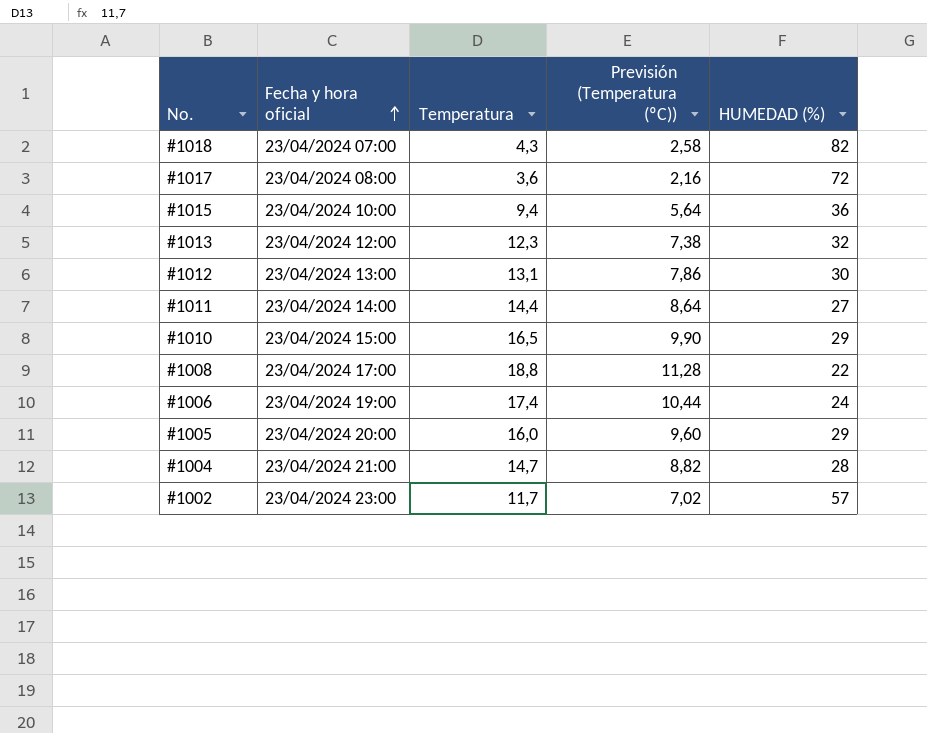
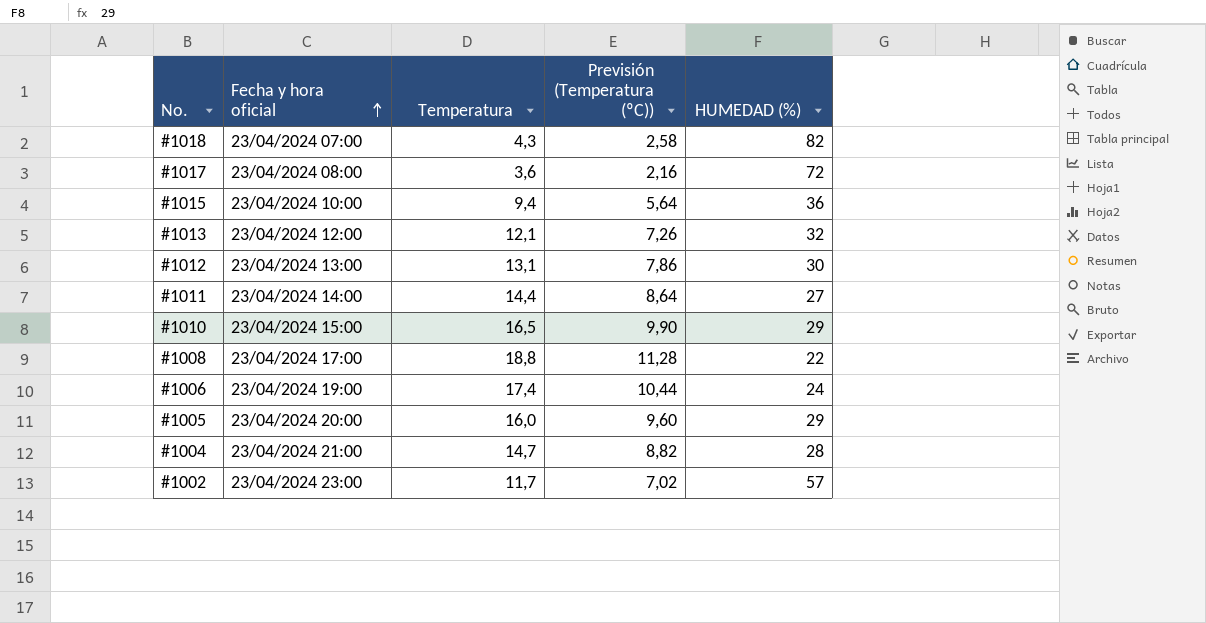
#1013 | Temperatura: 12,3 -> 12,1
#1013 | Previsión (Temperatura (ºC)): 7,38 -> 7,26

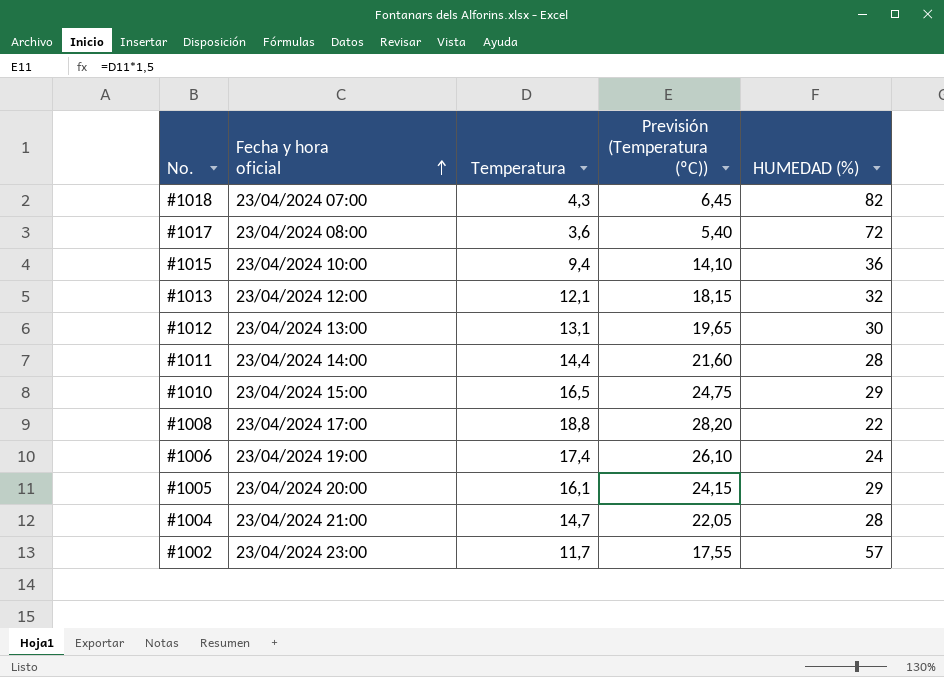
column Previsión (Temperatura (ºC)) | formula: [Temperatura] * 0,6 -> [Temperatura] * 1,5
#1011 | HUMEDAD (%): 27 -> 28
#1005 | Temperatura: 16,0 -> 16,1

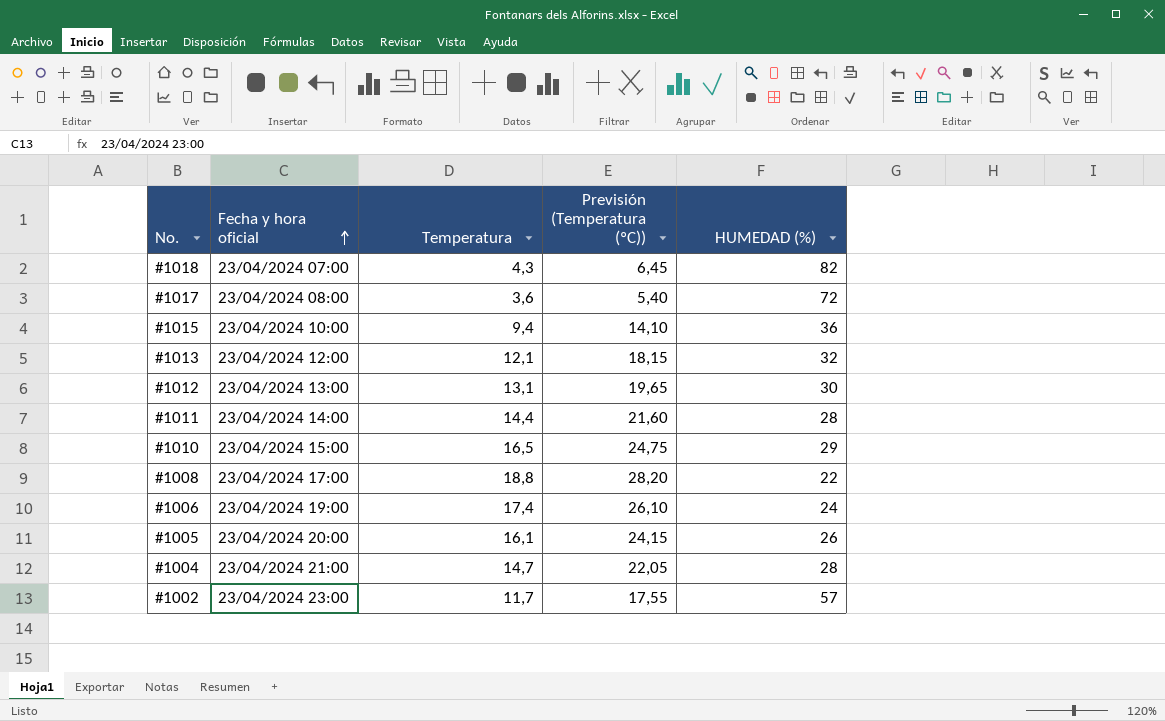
#1005 | HUMEDAD (%): 29 -> 26

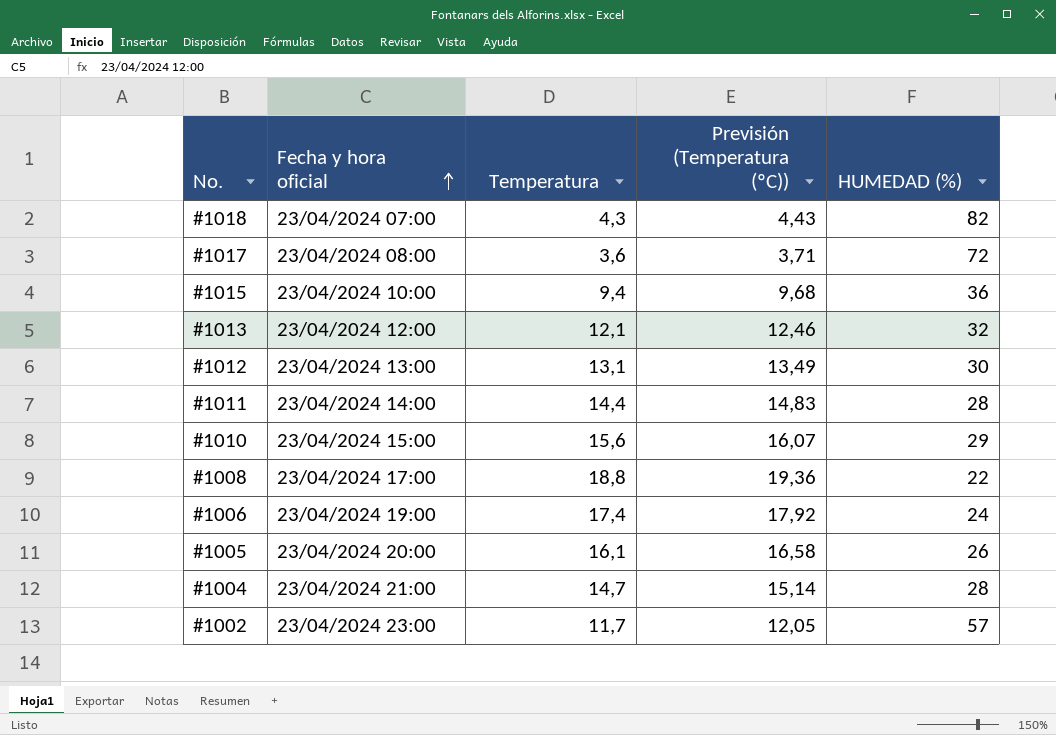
column Previsión (Temperatura (ºC)) | formula: [Temperatura] * 1,5 -> [Temperatura] * 1,03
#1010 | Temperatura: 16,5 -> 15,6

